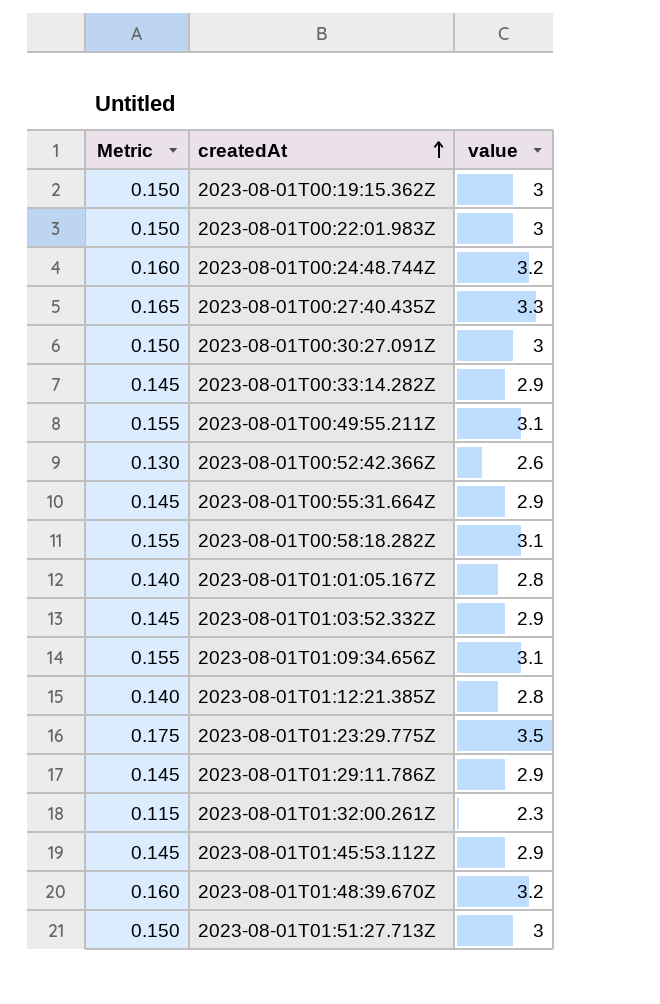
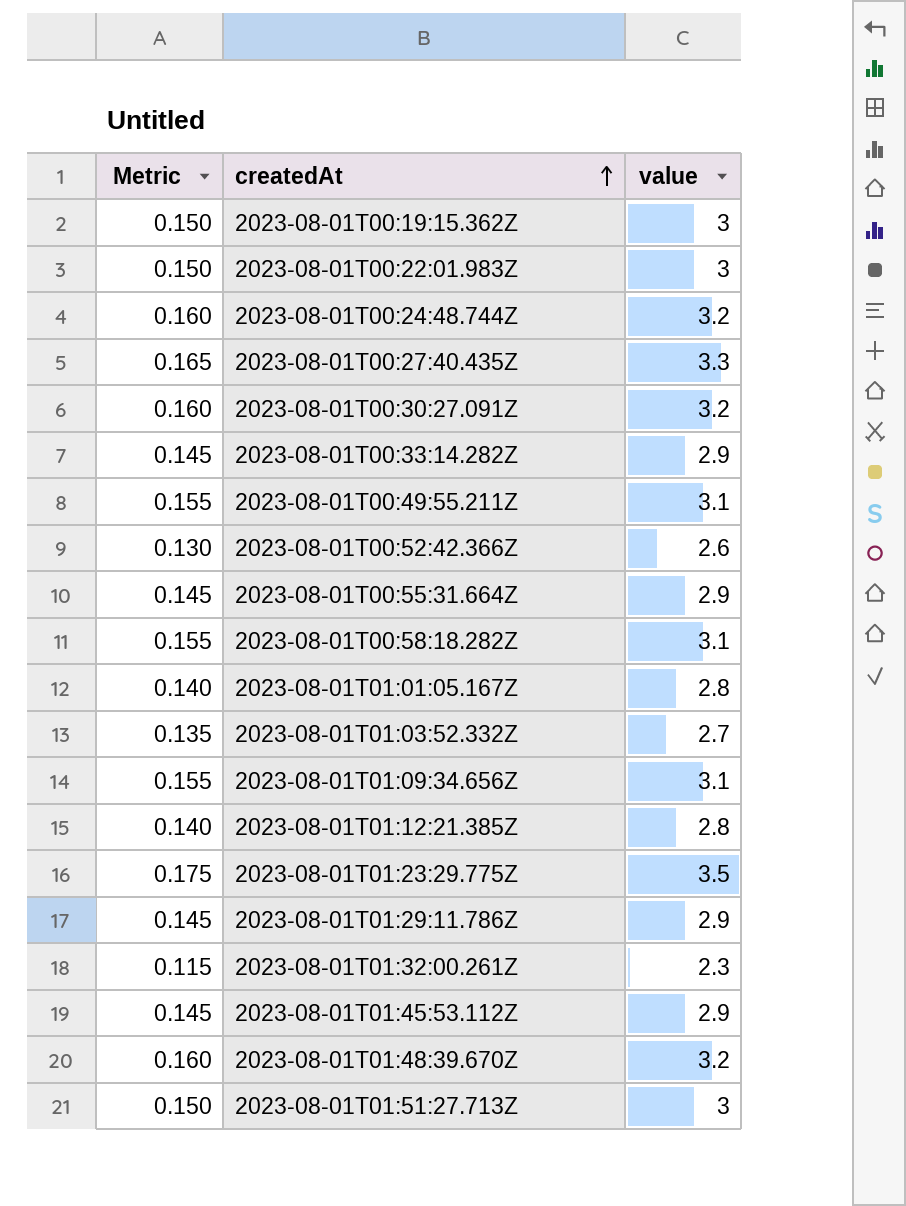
2023-08-01T00:30:27.091Z | Metric: 0.150 -> 0.160
2023-08-01T00:30:27.091Z | value: 3 -> 3.2
2023-08-01T01:03:52.332Z | Metric: 0.145 -> 0.135
2023-08-01T01:03:52.332Z | value: 2.9 -> 2.7

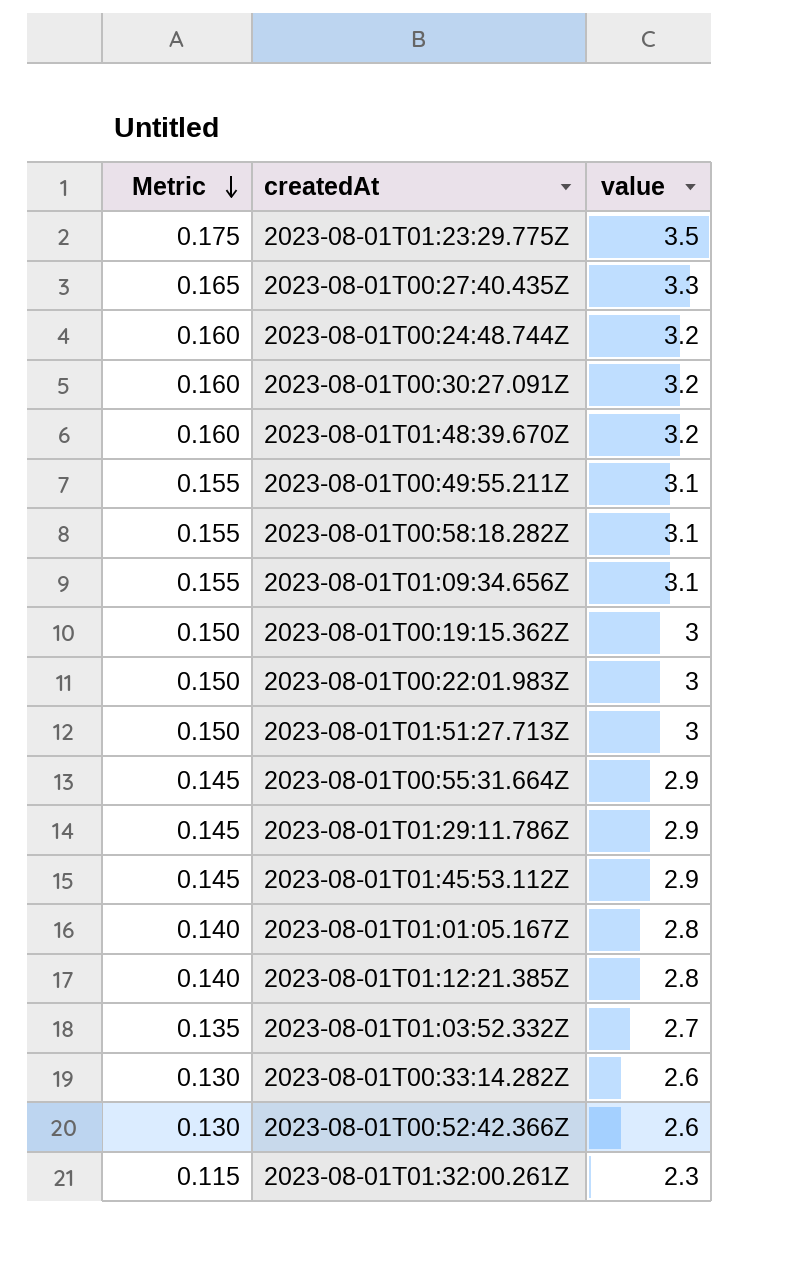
row order: createdAt ascending -> Metric descending
2023-08-01T00:33:14.282Z | Metric: 0.145 -> 0.130
2023-08-01T00:33:14.282Z | value: 2.9 -> 2.6

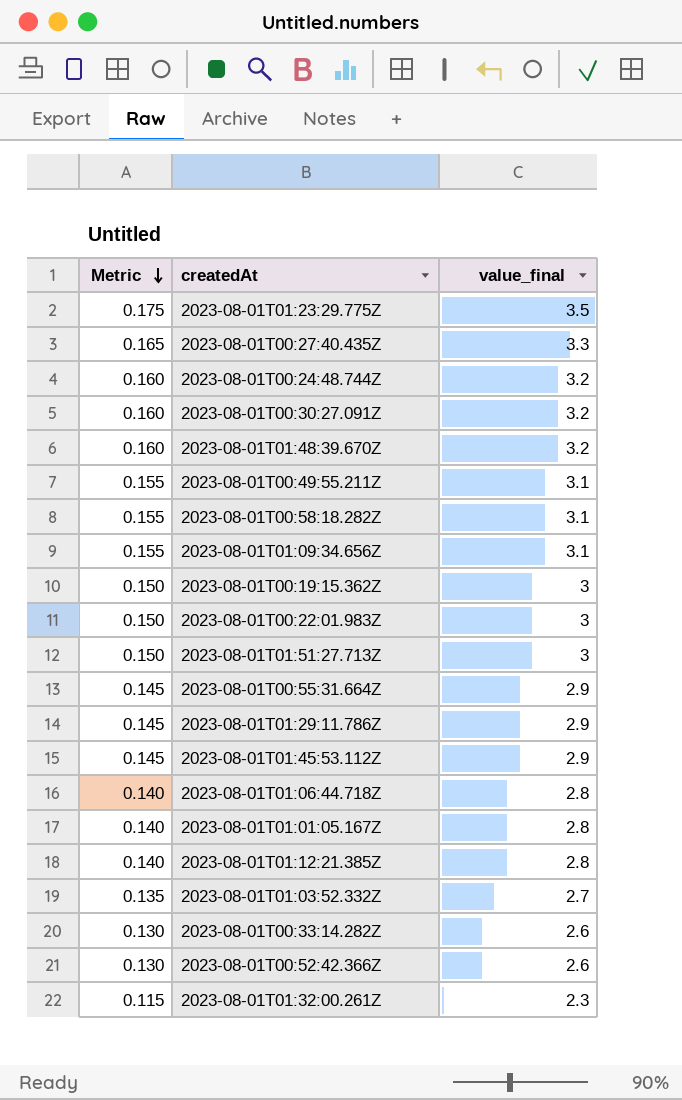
column name: value -> value_final
row 2023-08-01T01:06:44.718Z: none -> 0.140 | 2.8

